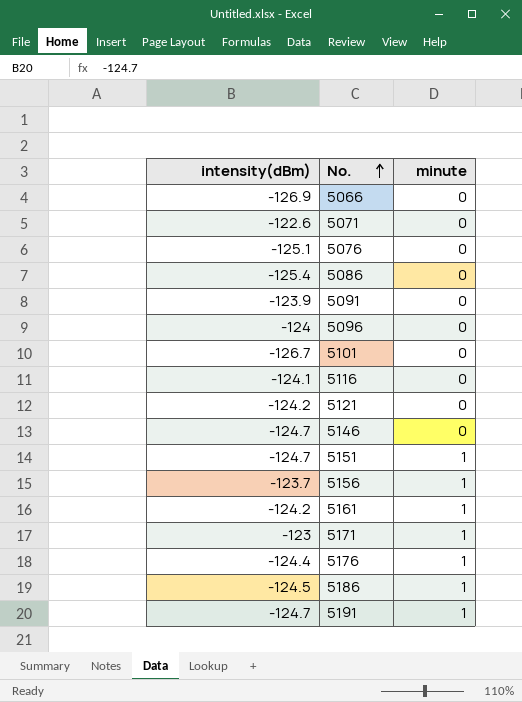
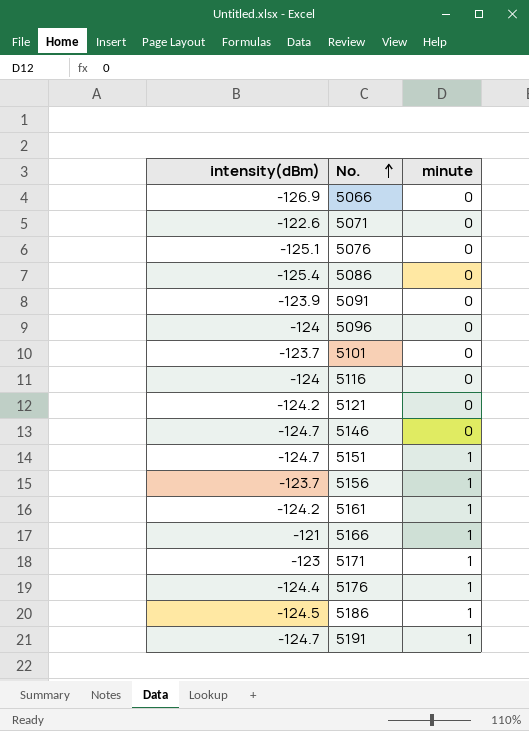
5101 | intensity(dBm): -126.7 -> -123.7
5116 | intensity(dBm): -124.1 -> -124
row 5166: none -> -121 | 1

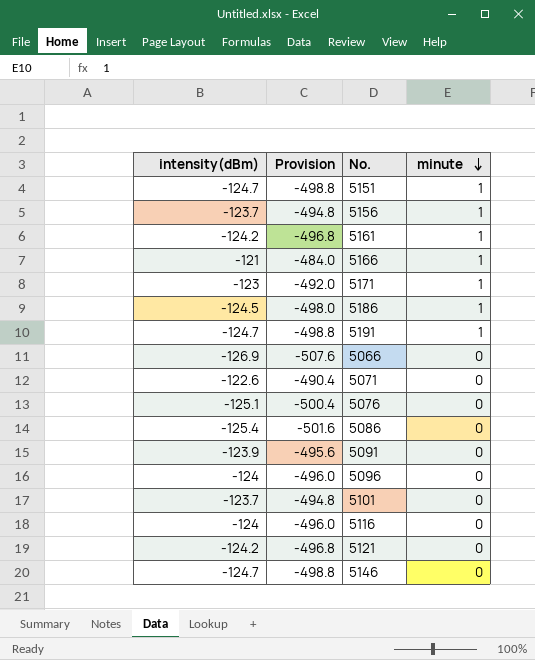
row order: No. ascending -> minute descending
column Provision | formula: none -> [intensity(dBm)] * 4
row 5176: -124.4 | 1 -> none

